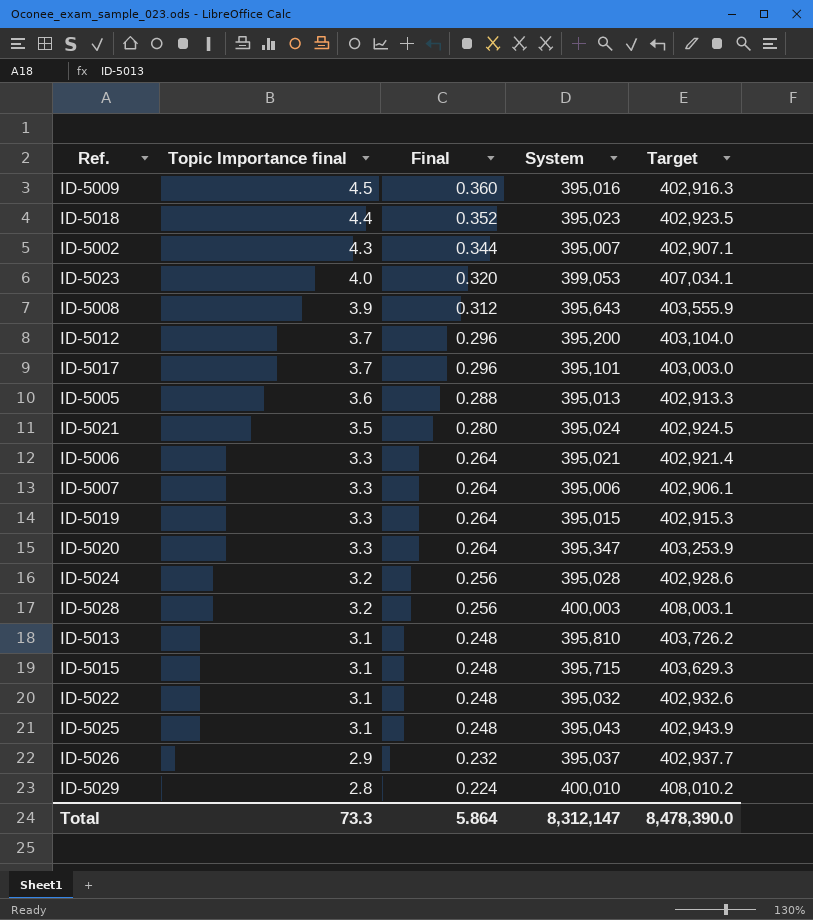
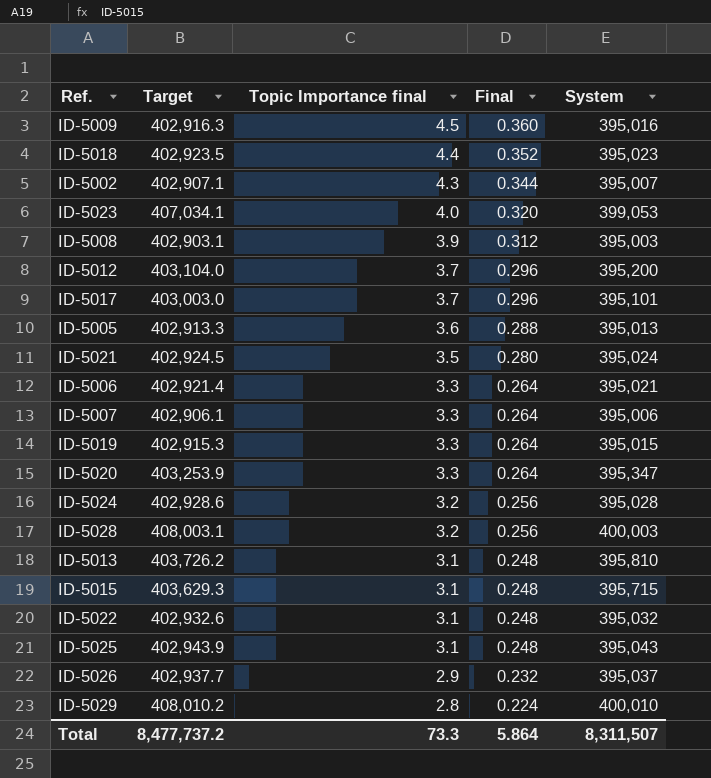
column Target | position: 5 -> 2
ID-5008 | Target: 403,555.9 -> 402,903.1
ID-5008 | System: 395,643 -> 395,003
Total | Target: 8,478,390.0 -> 8,477,737.2
Total | System: 8,312,147 -> 8,311,507

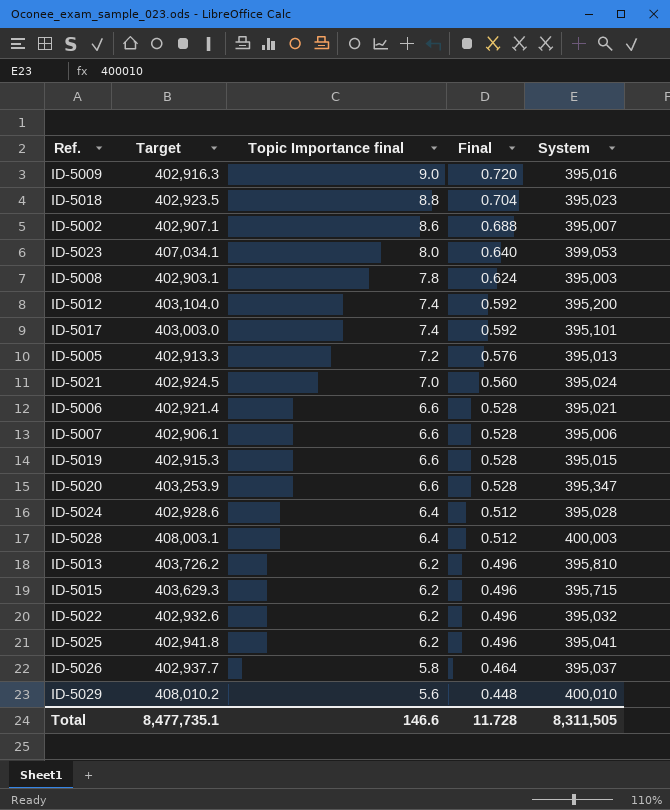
ID-5009 | Topic Importance final: 4.5 -> 9.0
ID-5009 | Final: 0.360 -> 0.720
ID-5018 | Topic Importance final: 4.4 -> 8.8
ID-5018 | Final: 0.352 -> 0.704
ID-5002 | Topic Importance final: 4.3 -> 8.6
ID-5002 | Final: 0.344 -> 0.688
ID-5023 | Topic Importance final: 4.0 -> 8.0
ID-5023 | Final: 0.320 -> 0.640
ID-5008 | Topic Importance final: 3.9 -> 7.8
ID-5008 | Final: 0.312 -> 0.624
ID-5012 | Topic Importance final: 3.7 -> 7.4
ID-5012 | Final: 0.296 -> 0.592
ID-5017 | Topic Importance final: 3.7 -> 7.4
ID-5017 | Final: 0.296 -> 0.592
ID-5005 | Topic Importance final: 3.6 -> 7.2
ID-5005 | Final: 0.288 -> 0.576
ID-5021 | Topic Importance final: 3.5 -> 7.0
ID-5021 | Final: 0.280 -> 0.560
ID-5006 | Topic Importance final: 3.3 -> 6.6
ID-5006 | Final: 0.264 -> 0.528
ID-5007 | Topic Importance final: 3.3 -> 6.6
ID-5007 | Final: 0.264 -> 0.528
ID-5019 | Topic Importance final: 3.3 -> 6.6
ID-5019 | Final: 0.264 -> 0.528
ID-5020 | Topic Importance final: 3.3 -> 6.6
ID-5020 | Final: 0.264 -> 0.528
ID-5024 | Topic Importance final: 3.2 -> 6.4
ID-5024 | Final: 0.256 -> 0.512
ID-5028 | Topic Importance final: 3.2 -> 6.4
ID-5028 | Final: 0.256 -> 0.512
ID-5013 | Topic Importance final: 3.1 -> 6.2
ID-5013 | Final: 0.248 -> 0.496
ID-5015 | Topic Importance final: 3.1 -> 6.2
ID-5015 | Final: 0.248 -> 0.496
ID-5022 | Topic Importance final: 3.1 -> 6.2
ID-5022 | Final: 0.248 -> 0.496
ID-5025 | Target: 402,943.9 -> 402,941.8
ID-5025 | Topic Importance final: 3.1 -> 6.2
ID-5025 | Final: 0.248 -> 0.496
ID-5025 | System: 395,043 -> 395,041
ID-5026 | Topic Importance final: 2.9 -> 5.8
ID-5026 | Final: 0.232 -> 0.464
ID-5029 | Topic Importance final: 2.8 -> 5.6
ID-5029 | Final: 0.224 -> 0.448
Total | Target: 8,477,737.2 -> 8,477,735.1
Total | Topic Importance final: 73.3 -> 146.6
Total | Final: 5.864 -> 11.728
Total | System: 8,311,507 -> 8,311,505

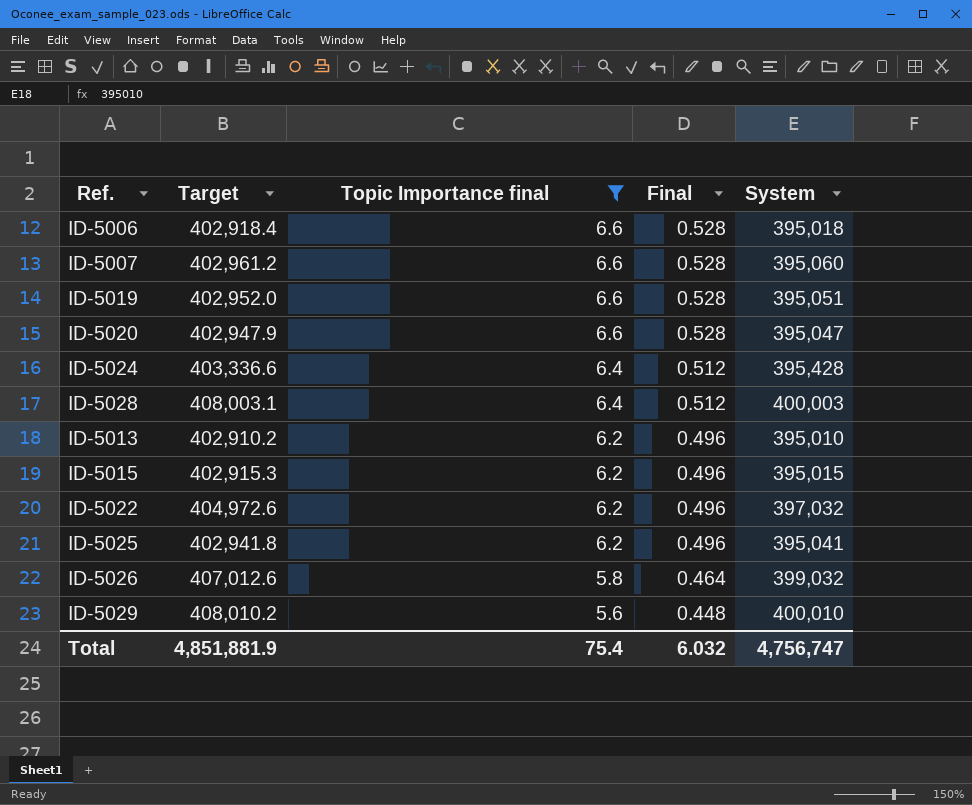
filter: none -> Topic Importance final <= 6.6
ID-5006 | Target: 402,921.4 -> 402,918.4
ID-5006 | System: 395,021 -> 395,018
ID-5007 | Target: 402,906.1 -> 402,961.2
ID-5007 | System: 395,006 -> 395,060
ID-5019 | Target: 402,915.3 -> 402,952.0
ID-5019 | System: 395,015 -> 395,051
ID-5020 | Target: 403,253.9 -> 402,947.9
ID-5020 | System: 395,347 -> 395,047
ID-5024 | Target: 402,928.6 -> 403,336.6
ID-5024 | System: 395,028 -> 395,428
ID-5013 | Target: 403,726.2 -> 402,910.2
ID-5013 | System: 395,810 -> 395,010
ID-5015 | Target: 403,629.3 -> 402,915.3
ID-5015 | System: 395,715 -> 395,015
ID-5022 | Target: 402,932.6 -> 404,972.6
ID-5022 | System: 395,032 -> 397,032
ID-5026 | Target: 402,937.7 -> 407,012.6
ID-5026 | System: 395,037 -> 399,032
Total | Target: 8,477,735.1 -> 4,851,881.9
Total | Topic Importance final: 146.6 -> 75.4
Total | Final: 11.728 -> 6.032
Total | System: 8,311,505 -> 4,756,747

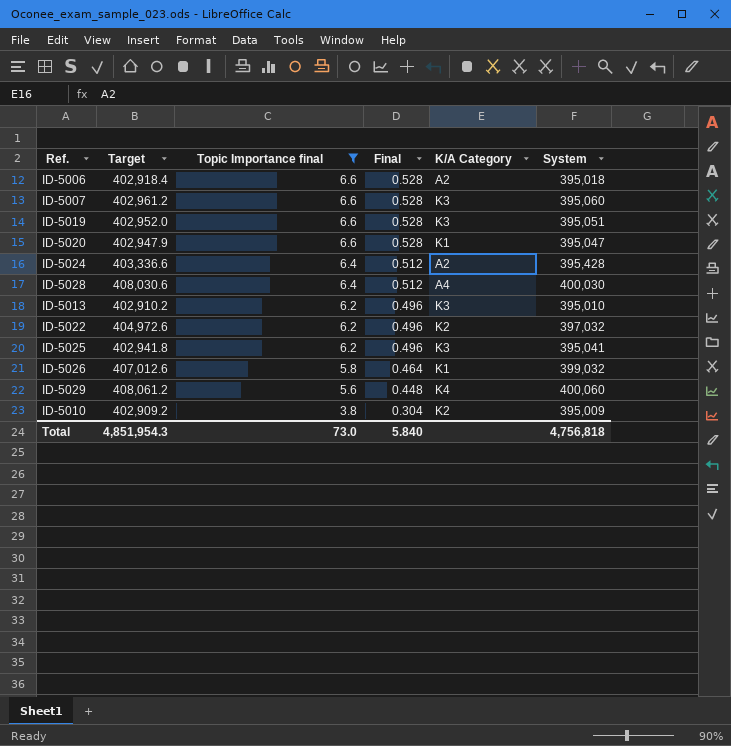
column K/A Category | position: none -> 5
row ID-5015: 402,915.3 | 6.2 | 0.496 | 395,015 -> none
ID-5028 | Target: 408,003.1 -> 408,030.6
ID-5028 | System: 400,003 -> 400,030
ID-5029 | Target: 408,010.2 -> 408,061.2
ID-5029 | System: 400,010 -> 400,060
row ID-5010: none -> 402,909.2 | 3.8 | 0.304 | K2 | 395,009
Total | Target: 4,851,881.9 -> 4,851,954.3
Total | Topic Importance final: 75.4 -> 73.0
Total | Final: 6.032 -> 5.840
Total | System: 4,756,747 -> 4,756,818

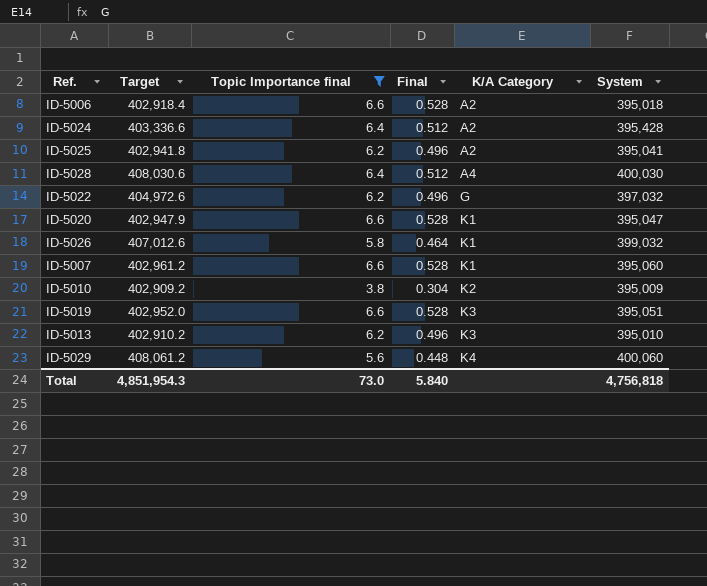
row order: Topic Importance final descending -> K/A Category ascending
ID-5025 | K/A Category: K3 -> A2
ID-5022 | K/A Category: K2 -> G
ID-5007 | K/A Category: K3 -> K1

